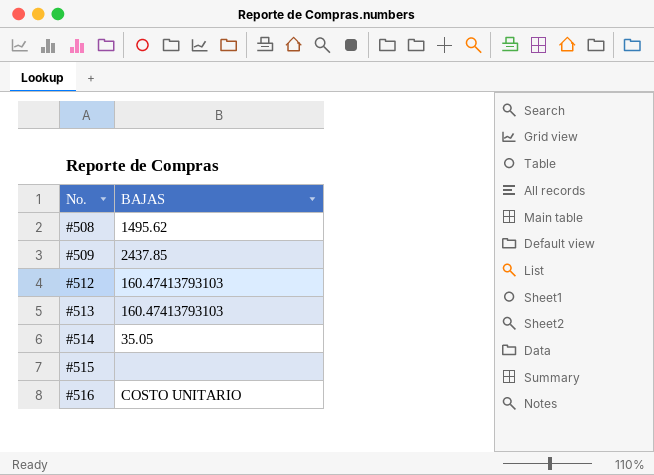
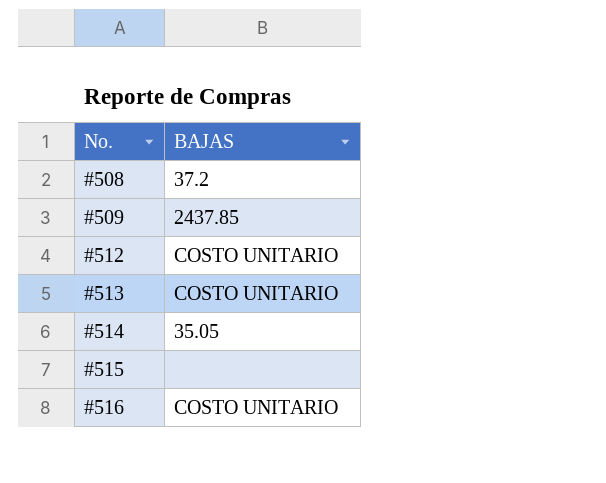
#508 | BAJAS: 1495.62 -> 37.2
#512 | BAJAS: 160.47413793103 -> COSTO UNITARIO
#513 | BAJAS: 160.47413793103 -> COSTO UNITARIO

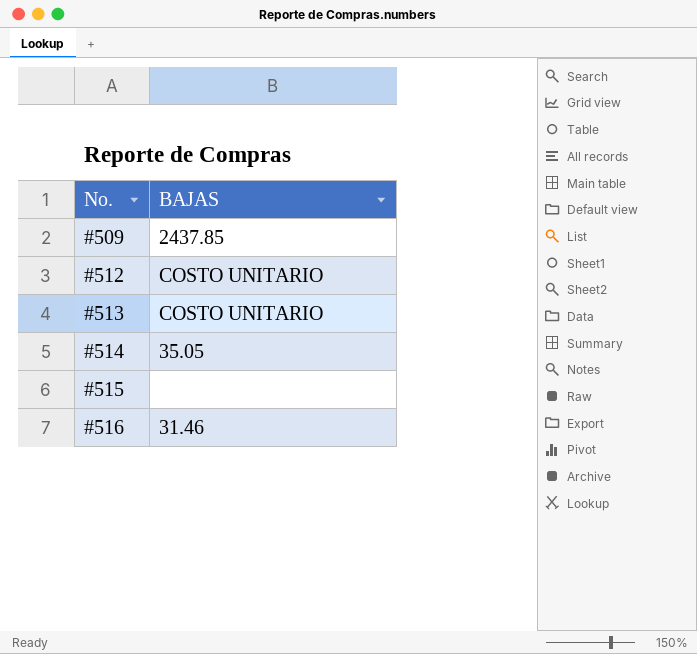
row #508: 37.2 -> none
#516 | BAJAS: COSTO UNITARIO -> 31.46

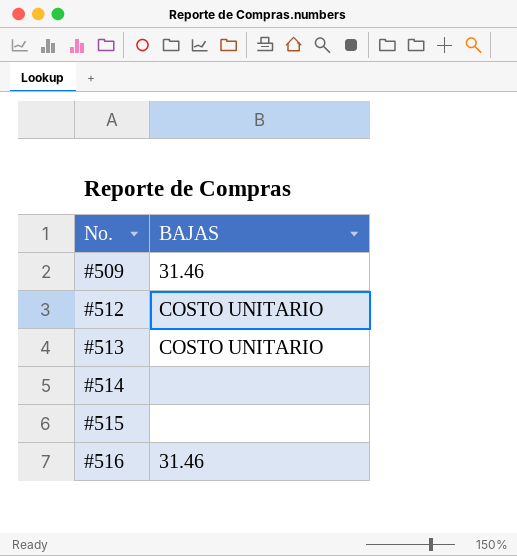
#509 | BAJAS: 2437.85 -> 31.46
#514 | BAJAS: 35.05 -> none

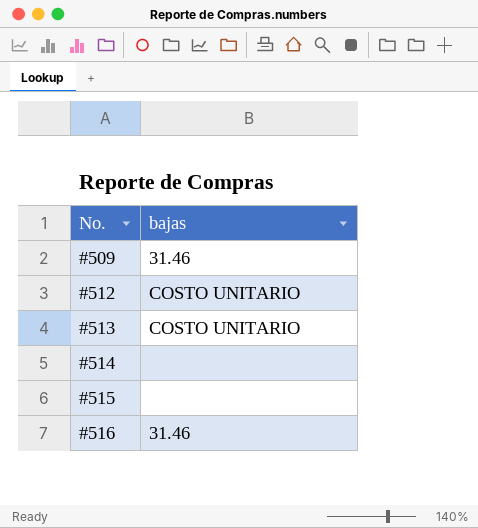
column name: BAJAS -> bajas

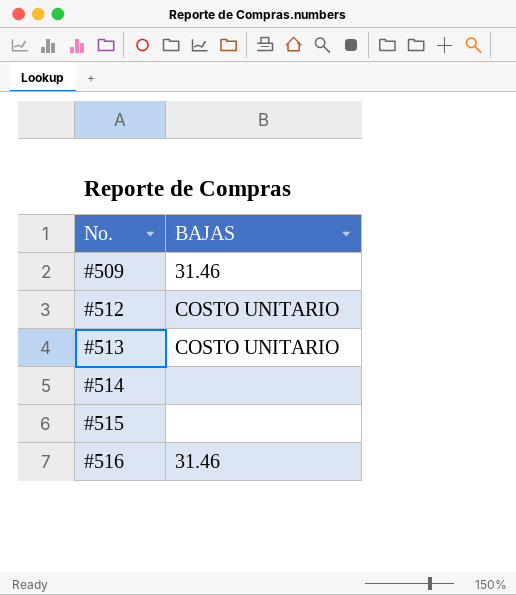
column name: bajas -> BAJAS

